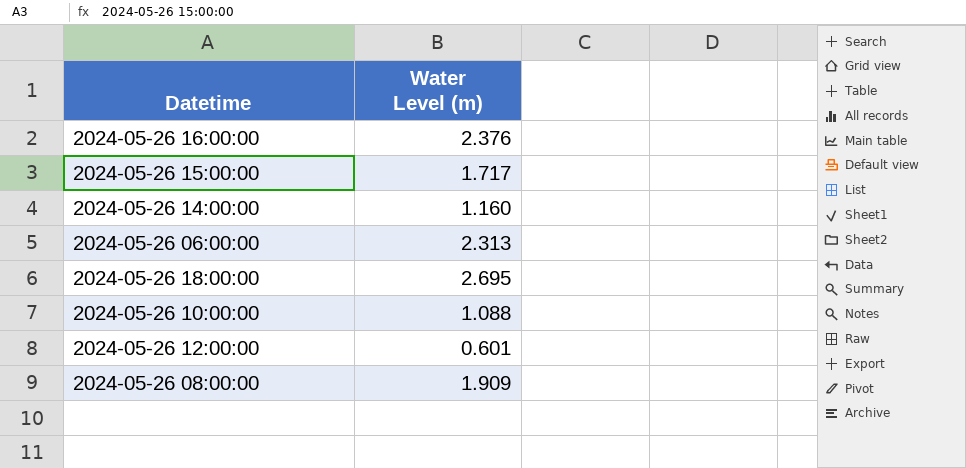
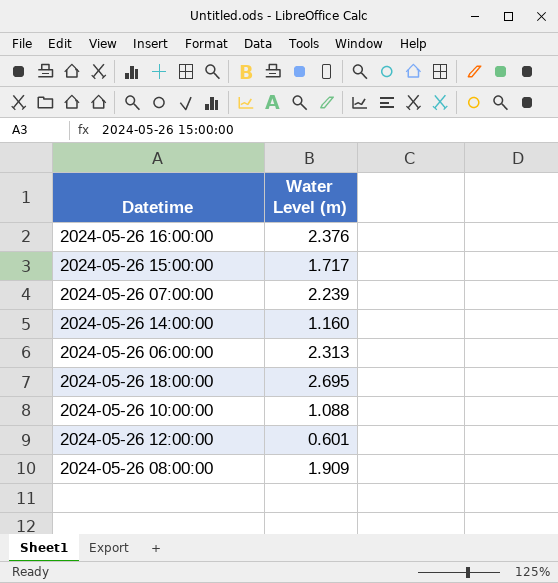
row 2024-05-26 07:00:00: none -> 2.239

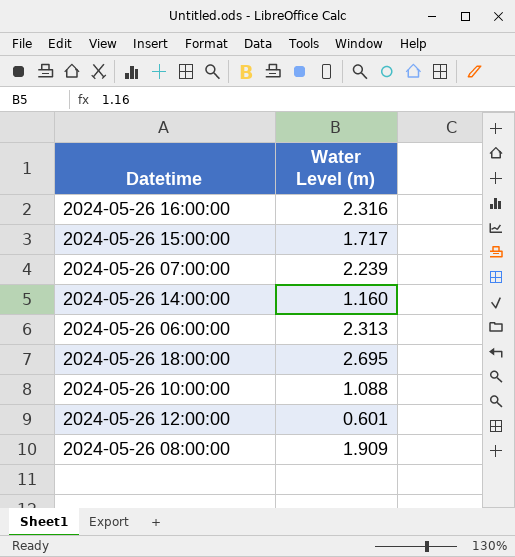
2024-05-26 16:00:00 | Water Level (m): 2.376 -> 2.316

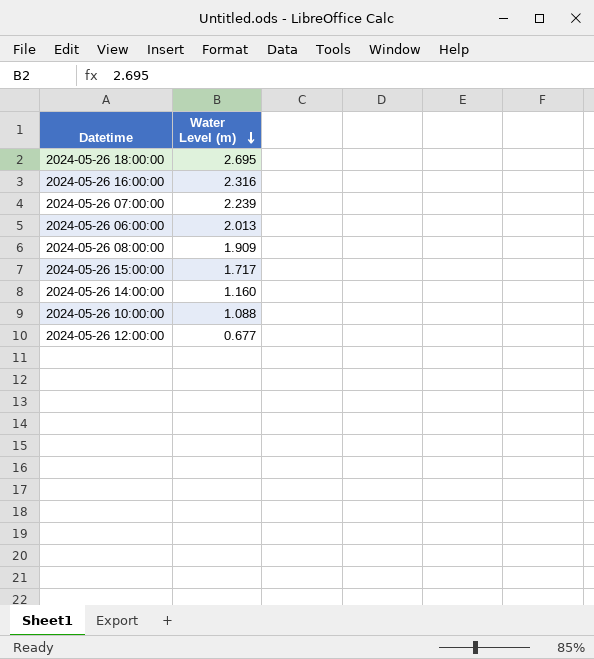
row order: none -> Water Level (m) descending
2024-05-26 06:00:00 | Water Level (m): 2.313 -> 2.013
2024-05-26 12:00:00 | Water Level (m): 0.601 -> 0.677

